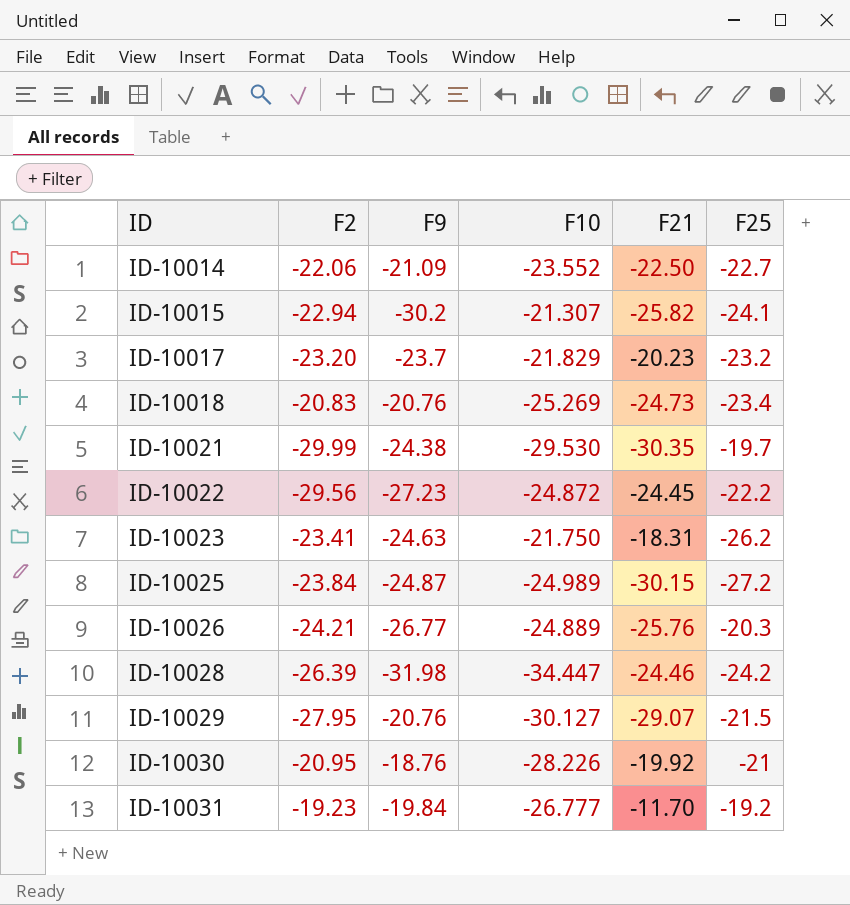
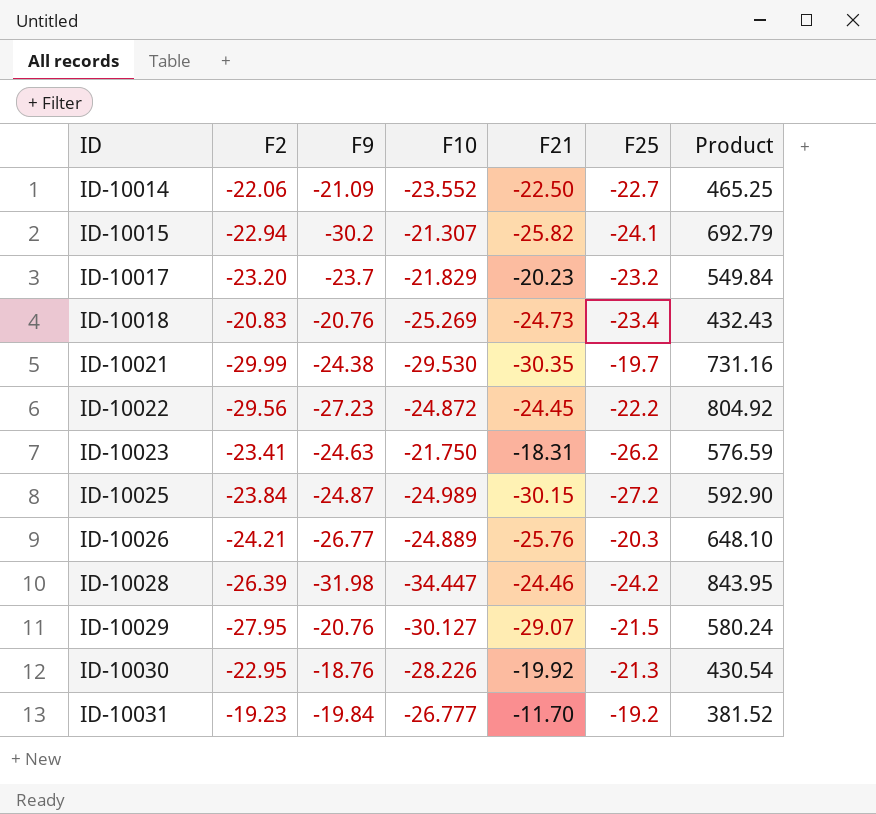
column Product | formula: none -> [F2] * [F9]
ID-10030 | F2: -20.95 -> -22.95
ID-10030 | F25: -21 -> -21.3

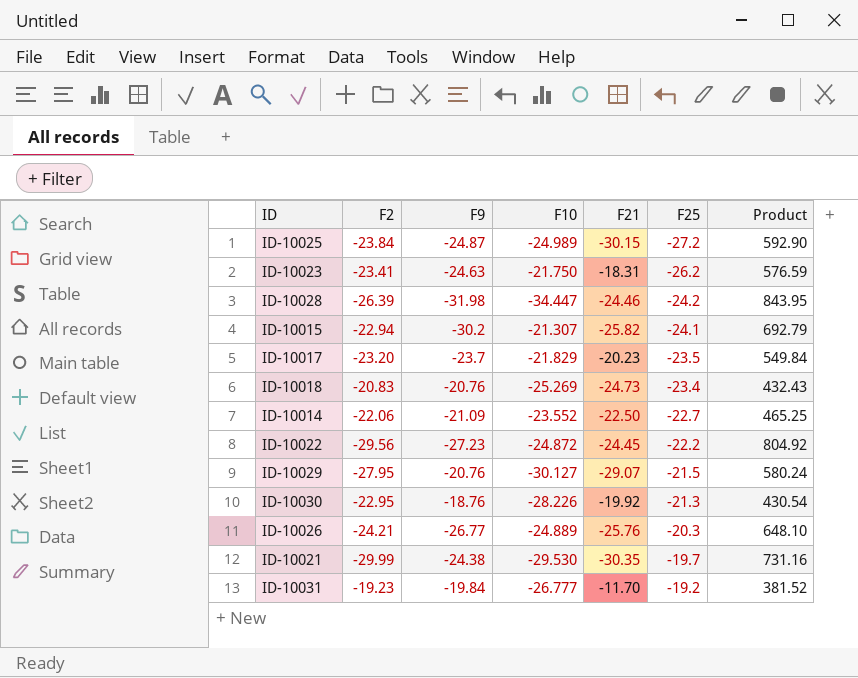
row order: ID ascending -> F25 ascending
ID-10017 | F25: -23.2 -> -23.5

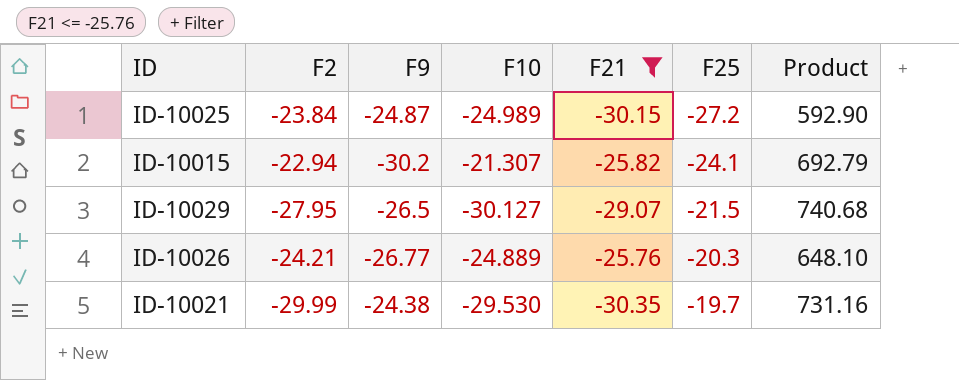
filter: none -> F21 <= -25.76
ID-10029 | F9: -20.76 -> -26.5
ID-10029 | Product: 580.24 -> 740.68

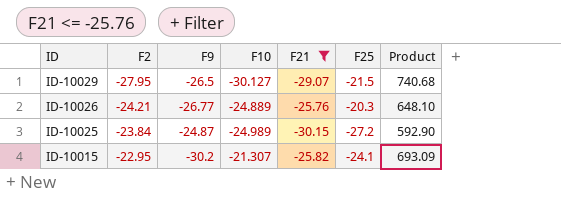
row order: F25 ascending -> ID descending
row ID-10021: -29.99 | -24.38 | -29.530 | -30.35 | -19.7 | 731.16 -> none
ID-10015 | F2: -22.94 -> -22.95
ID-10015 | Product: 692.79 -> 693.09

